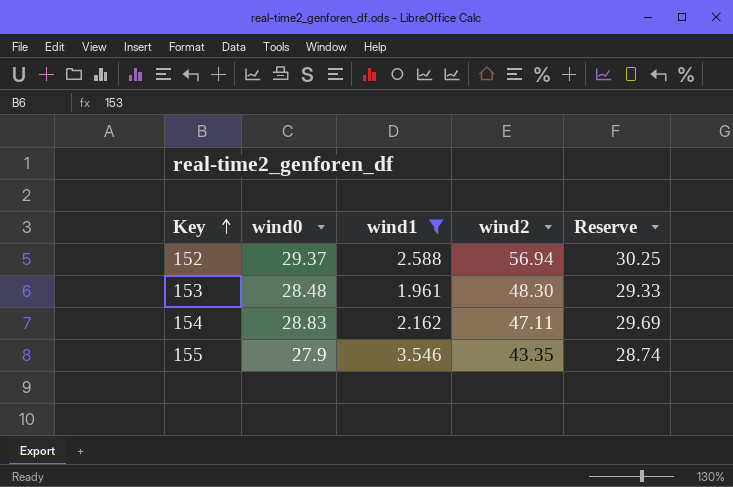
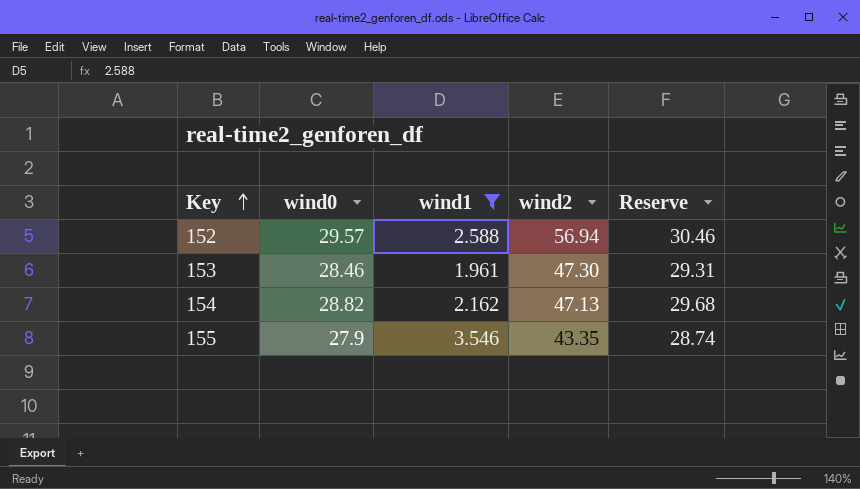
152 | wind0: 29.37 -> 29.57
152 | Reserve: 30.25 -> 30.46
153 | wind0: 28.48 -> 28.46
153 | wind2: 48.30 -> 47.30
153 | Reserve: 29.33 -> 29.31
154 | wind0: 28.83 -> 28.82
154 | wind2: 47.11 -> 47.13
154 | Reserve: 29.69 -> 29.68

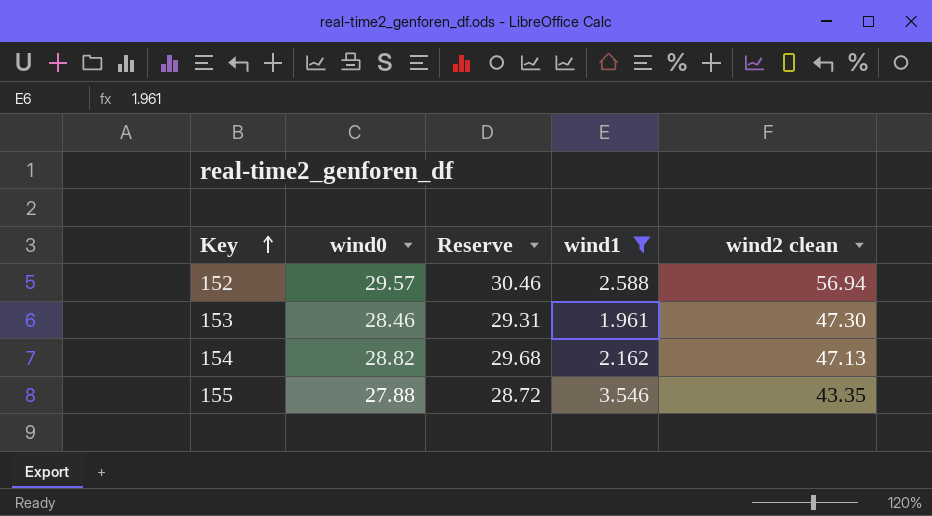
column Reserve | position: 5 -> 3
column name: wind2 -> wind2 clean
155 | wind0: 27.9 -> 27.88
155 | Reserve: 28.74 -> 28.72

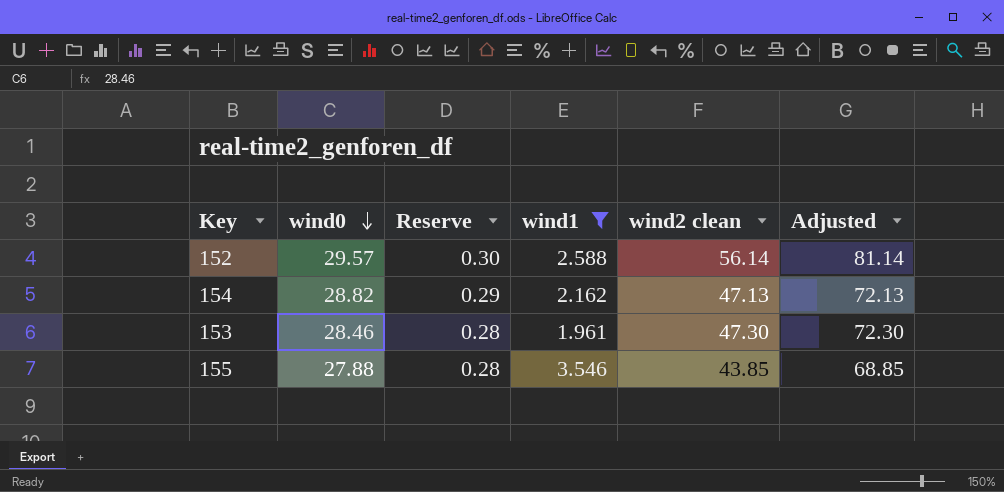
row order: Key ascending -> wind0 descending
column Reserve | formula: [wind0] * 1.03 -> [wind0] * 0.01
column Adjusted | formula: none -> [wind2 clean] + 25
152 | wind2 clean: 56.94 -> 56.14
155 | wind2 clean: 43.35 -> 43.85

